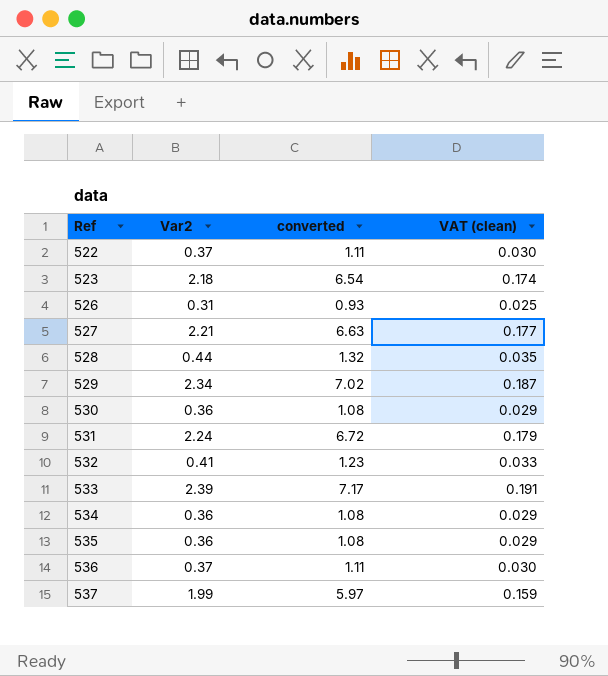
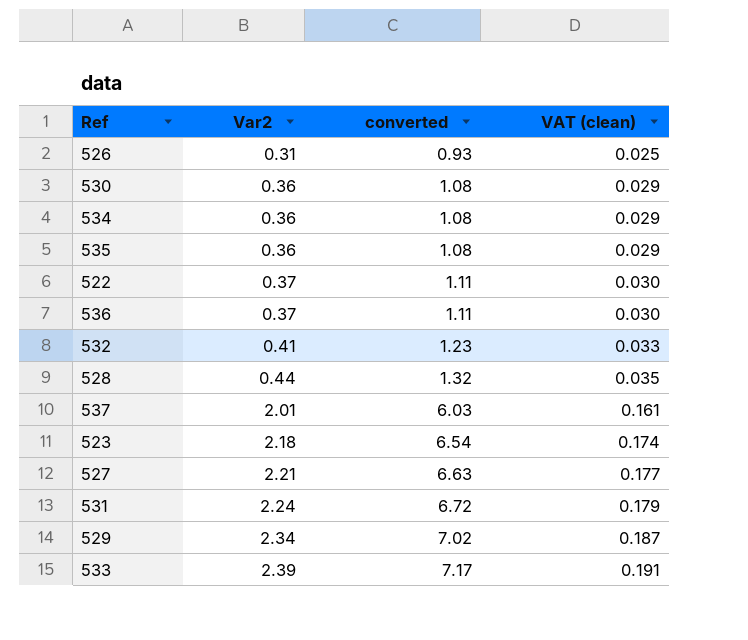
row order: Ref ascending -> Var2 ascending
537 | Var2: 1.99 -> 2.01
537 | converted: 5.97 -> 6.03
537 | VAT (clean): 0.159 -> 0.161

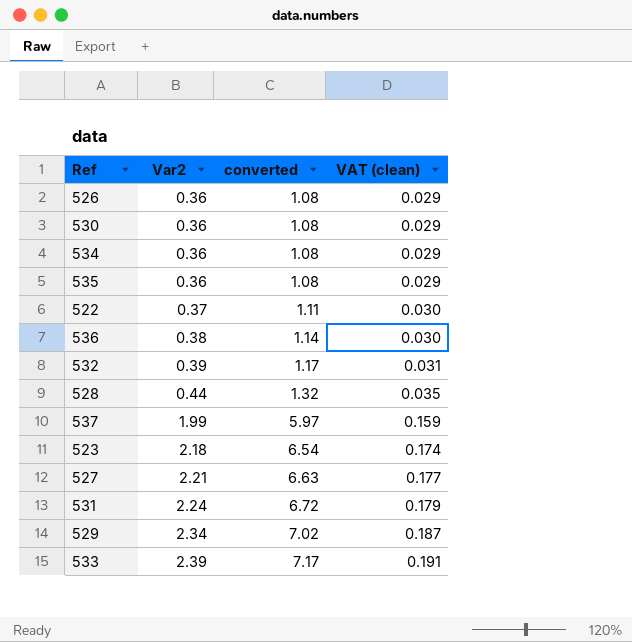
526 | Var2: 0.31 -> 0.36
526 | converted: 0.93 -> 1.08
526 | VAT (clean): 0.025 -> 0.029
536 | Var2: 0.37 -> 0.38
536 | converted: 1.11 -> 1.14
532 | Var2: 0.41 -> 0.39
532 | converted: 1.23 -> 1.17
532 | VAT (clean): 0.033 -> 0.031
537 | Var2: 2.01 -> 1.99
537 | converted: 6.03 -> 5.97
537 | VAT (clean): 0.161 -> 0.159

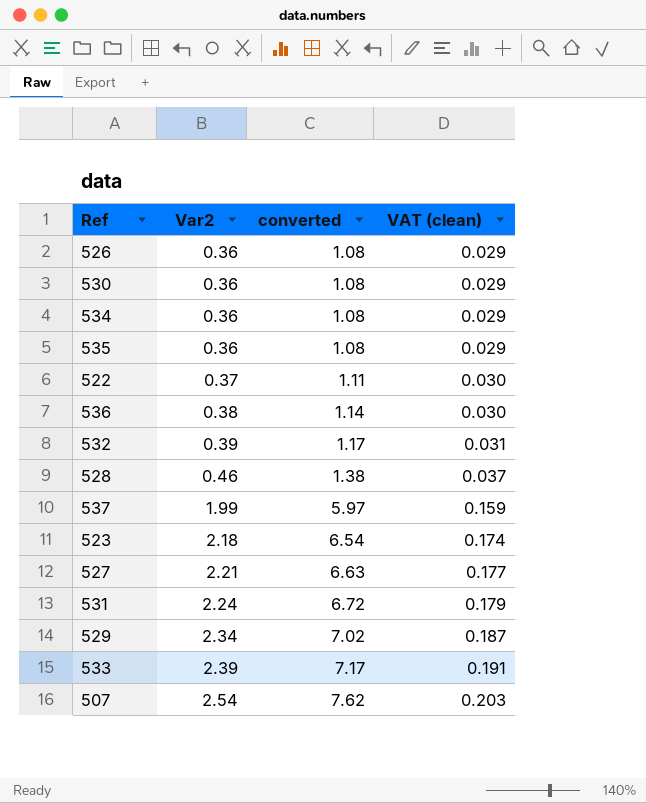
528 | Var2: 0.44 -> 0.46
528 | converted: 1.32 -> 1.38
528 | VAT (clean): 0.035 -> 0.037
row 507: none -> 2.54 | 7.62 | 0.203

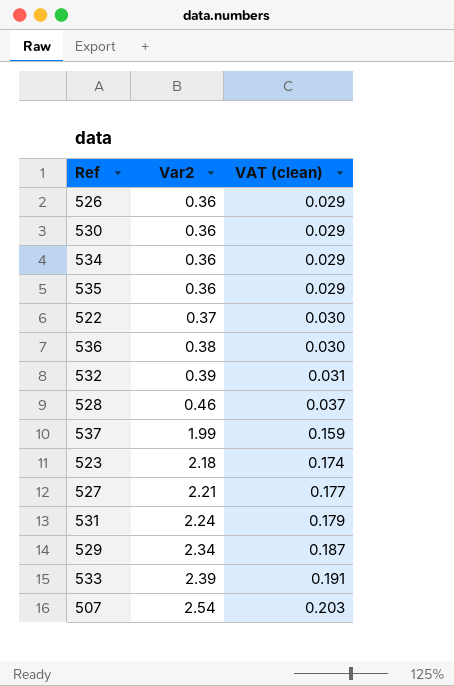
column converted | formula: [Var2] * 3 -> none

